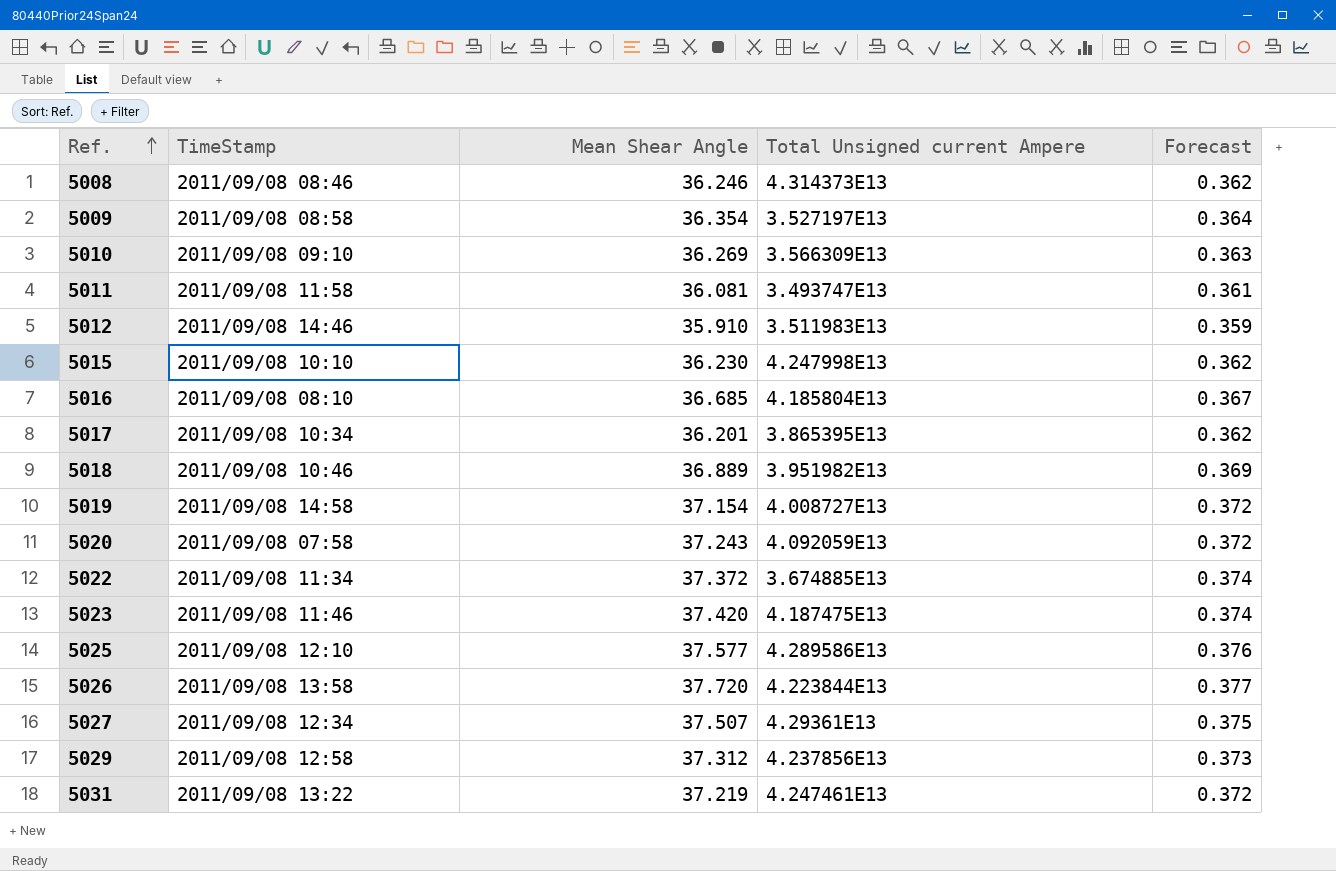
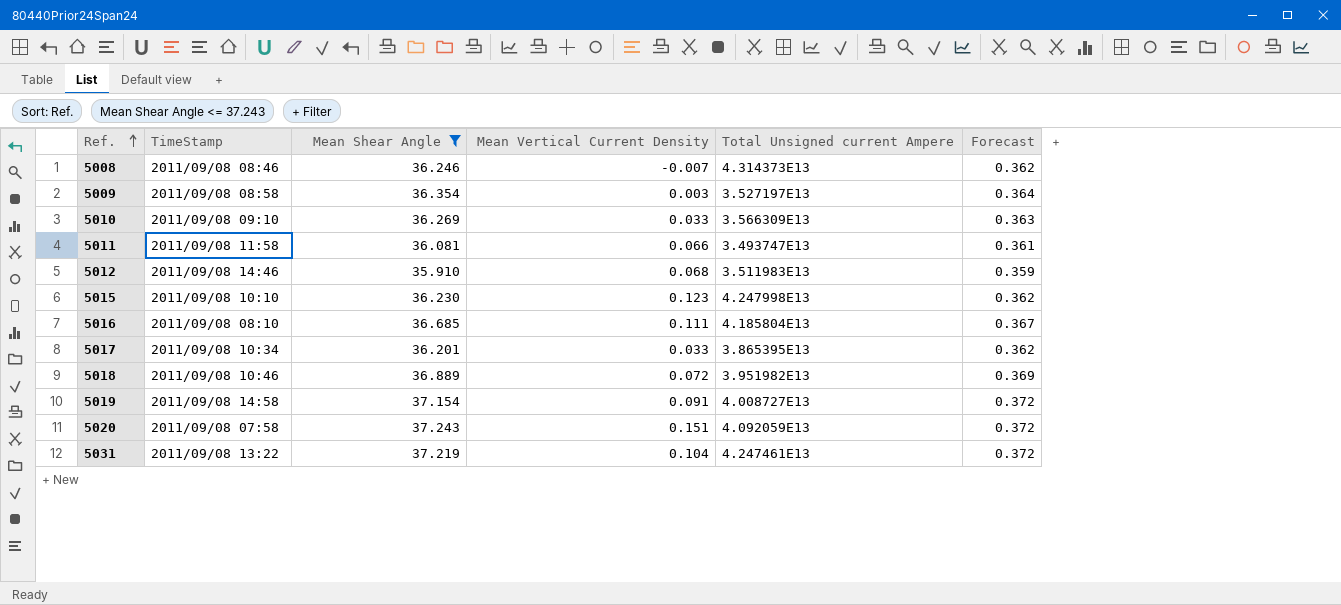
filter: none -> Mean Shear Angle <= 37.243
column Mean Vertical Current Density | position: none -> 4

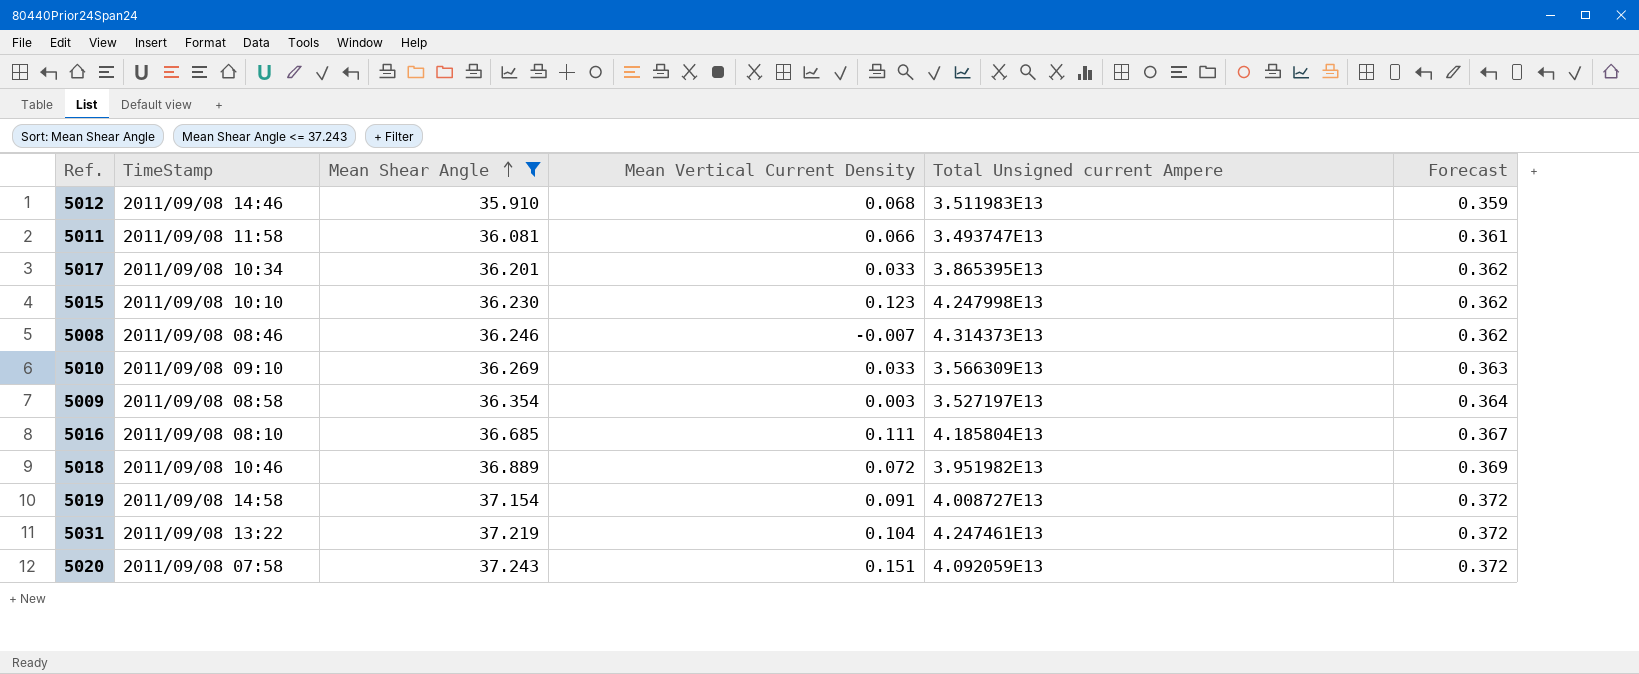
row order: Ref. ascending -> Mean Shear Angle ascending

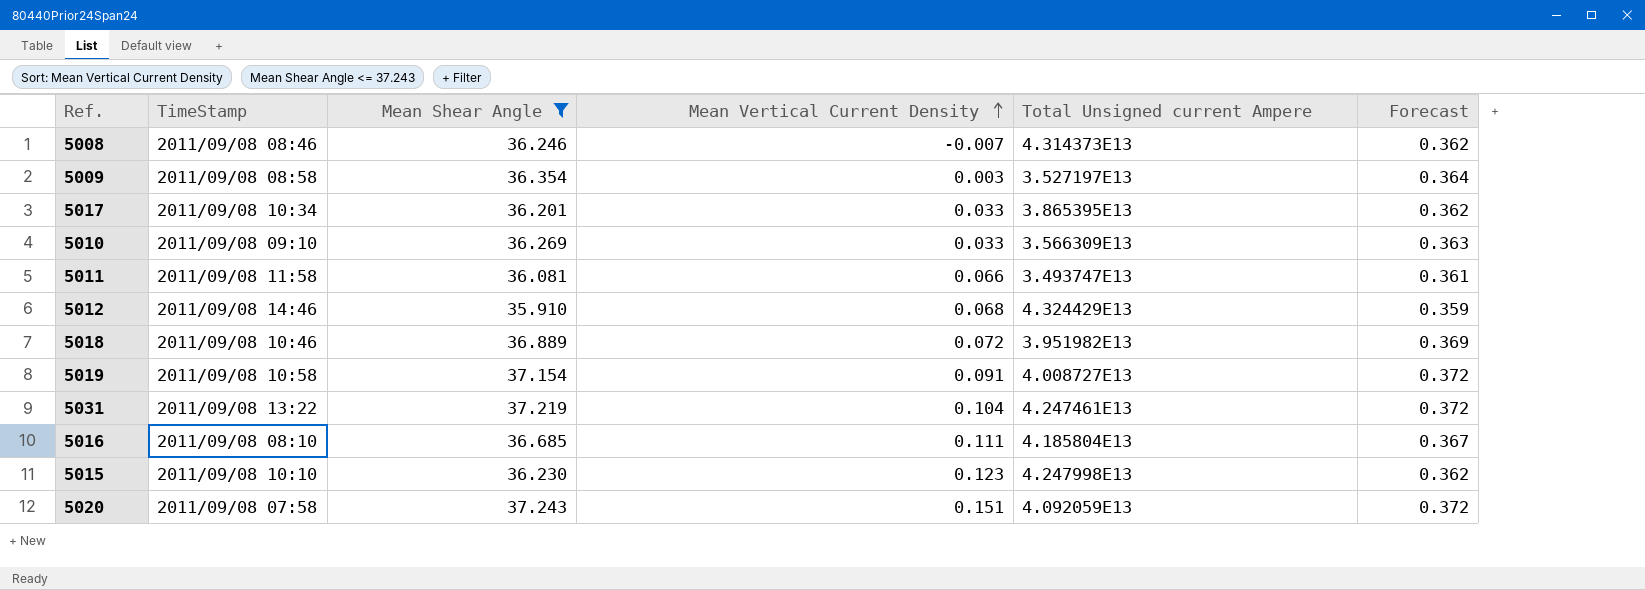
row order: Mean Shear Angle ascending -> Mean Vertical Current Density ascending
5012 | Total Unsigned current Ampere: 3.511983E13 -> 4.324429E13
5019 | TimeStamp: 2011/09/08 14:58 -> 2011/09/08 10:58

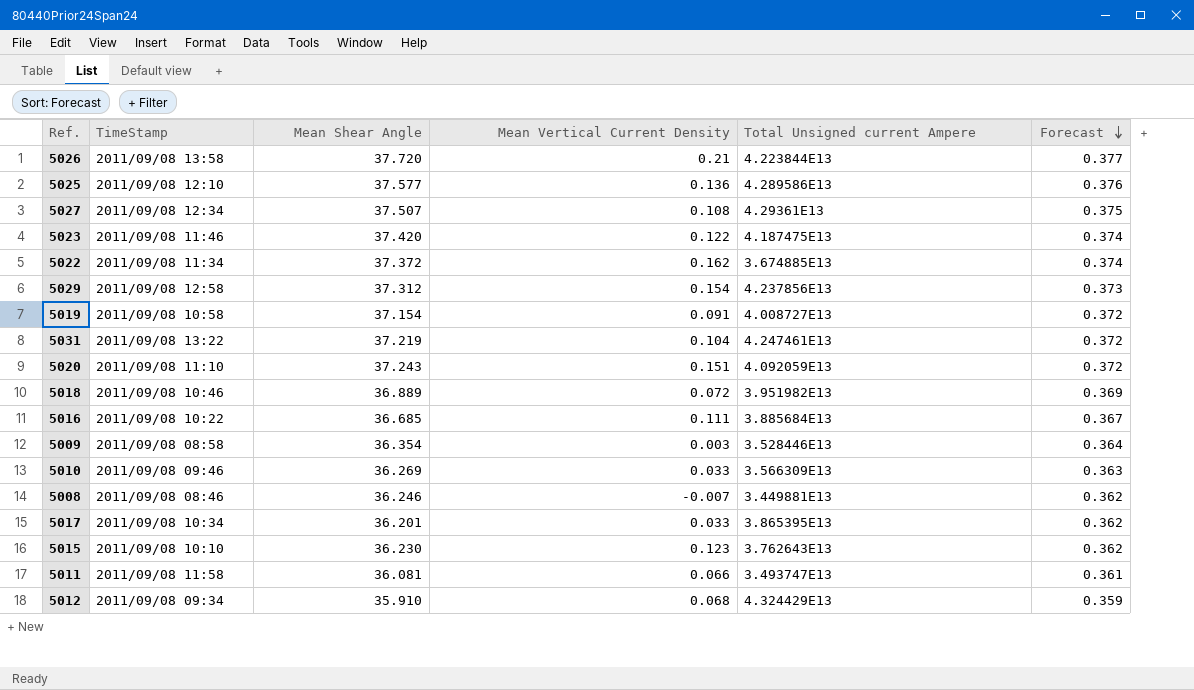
filter: Mean Shear Angle <= 37.243 -> none
row order: Mean Vertical Current Density ascending -> Forecast descending
5020 | TimeStamp: 2011/09/08 07:58 -> 2011/09/08 11:10
5016 | TimeStamp: 2011/09/08 08:10 -> 2011/09/08 10:22
5016 | Total Unsigned current Ampere: 4.185804E13 -> 3.885684E13
5009 | Total Unsigned current Ampere: 3.527197E13 -> 3.528446E13
5010 | TimeStamp: 2011/09/08 09:10 -> 2011/09/08 09:46
5008 | Total Unsigned current Ampere: 4.314373E13 -> 3.449881E13
5015 | Total Unsigned current Ampere: 4.247998E13 -> 3.762643E13
5012 | TimeStamp: 2011/09/08 14:46 -> 2011/09/08 09:34

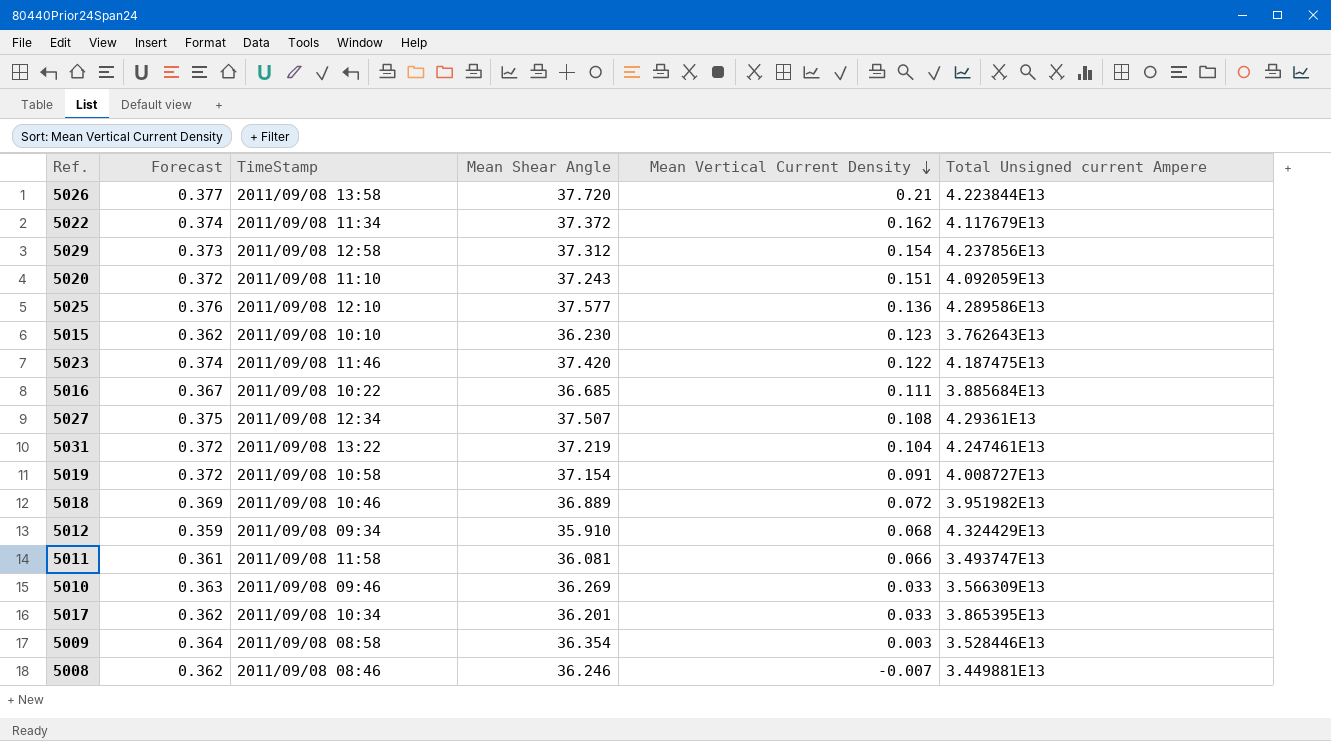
row order: Forecast descending -> Mean Vertical Current Density descending
column Forecast | position: 6 -> 2
5022 | Total Unsigned current Ampere: 3.674885E13 -> 4.117679E13

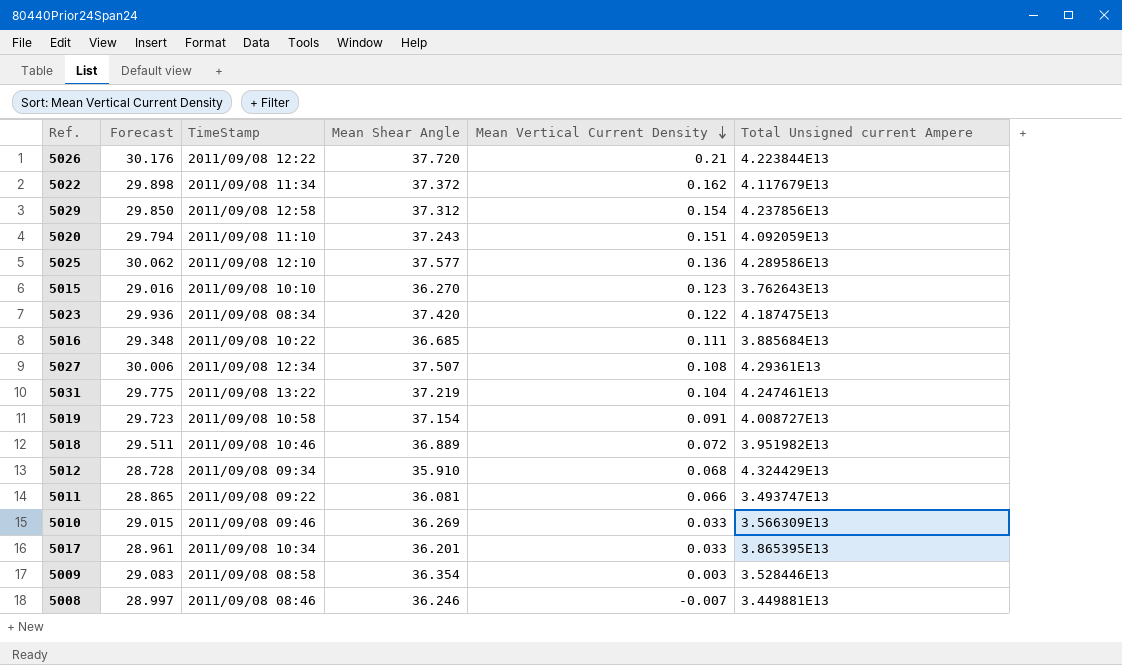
column Forecast | formula: [Mean Shear Angle] * 0.01 -> [Mean Shear Angle] * 0.8
5026 | TimeStamp: 2011/09/08 13:58 -> 2011/09/08 12:22
5015 | Mean Shear Angle: 36.230 -> 36.270
5023 | TimeStamp: 2011/09/08 11:46 -> 2011/09/08 08:34
5011 | TimeStamp: 2011/09/08 11:58 -> 2011/09/08 09:22

